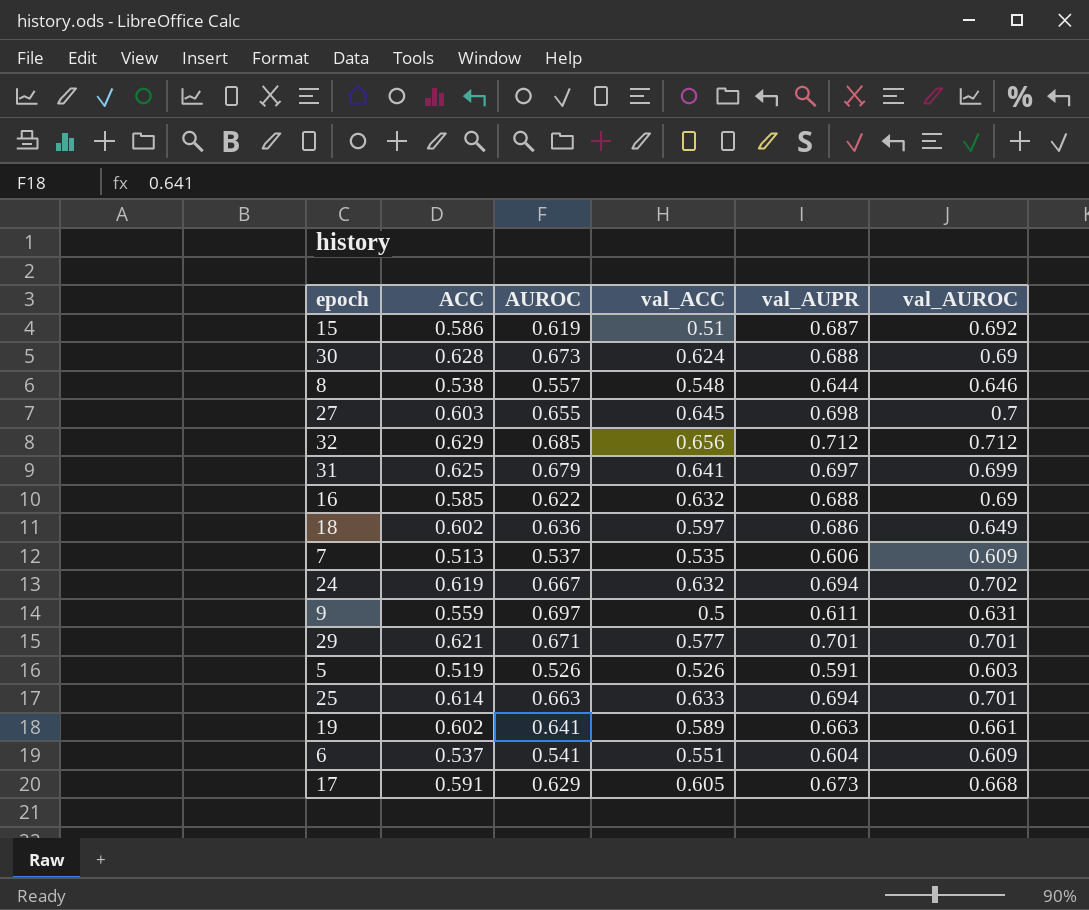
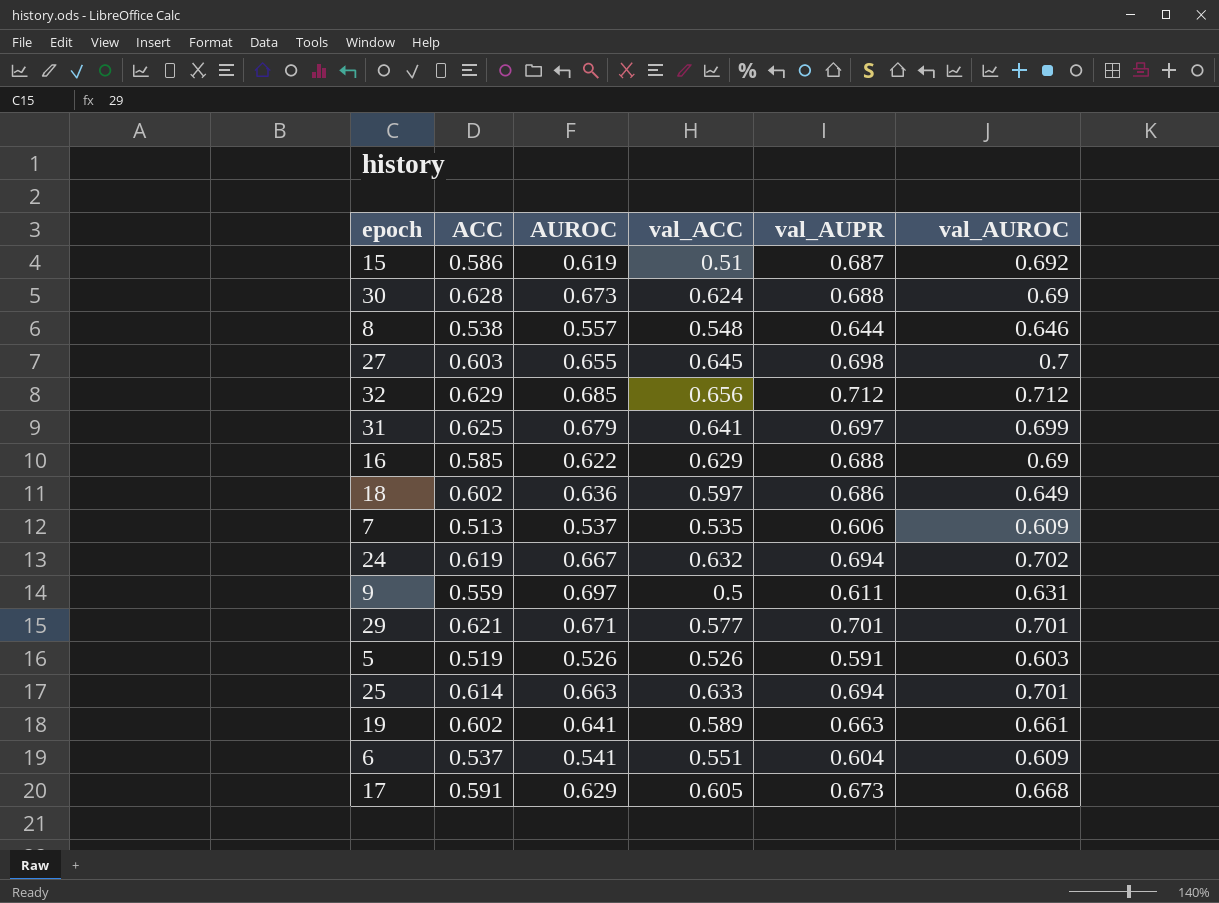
16 | val_ACC: 0.632 -> 0.629

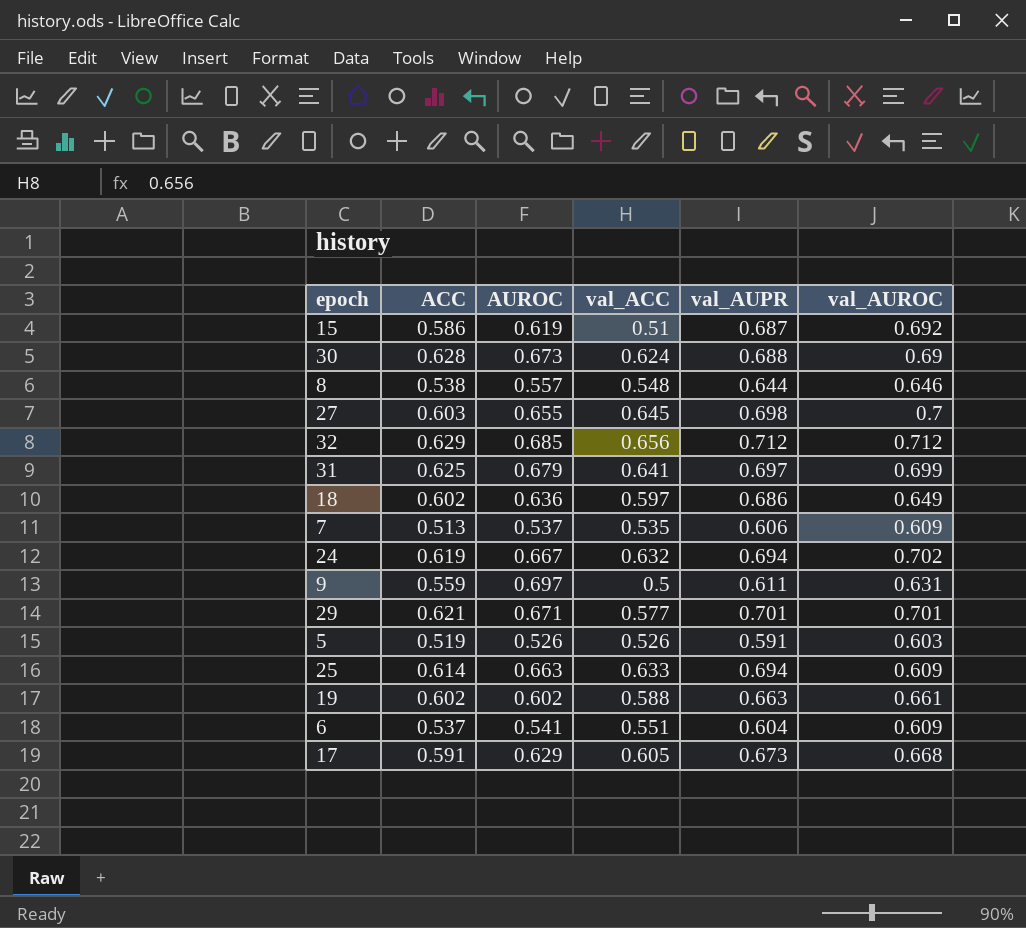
row 16: 0.585 | 0.622 | 0.629 | 0.688 | 0.69 -> none
25 | val_AUROC: 0.701 -> 0.609
19 | AUROC: 0.641 -> 0.602
19 | val_ACC: 0.589 -> 0.588

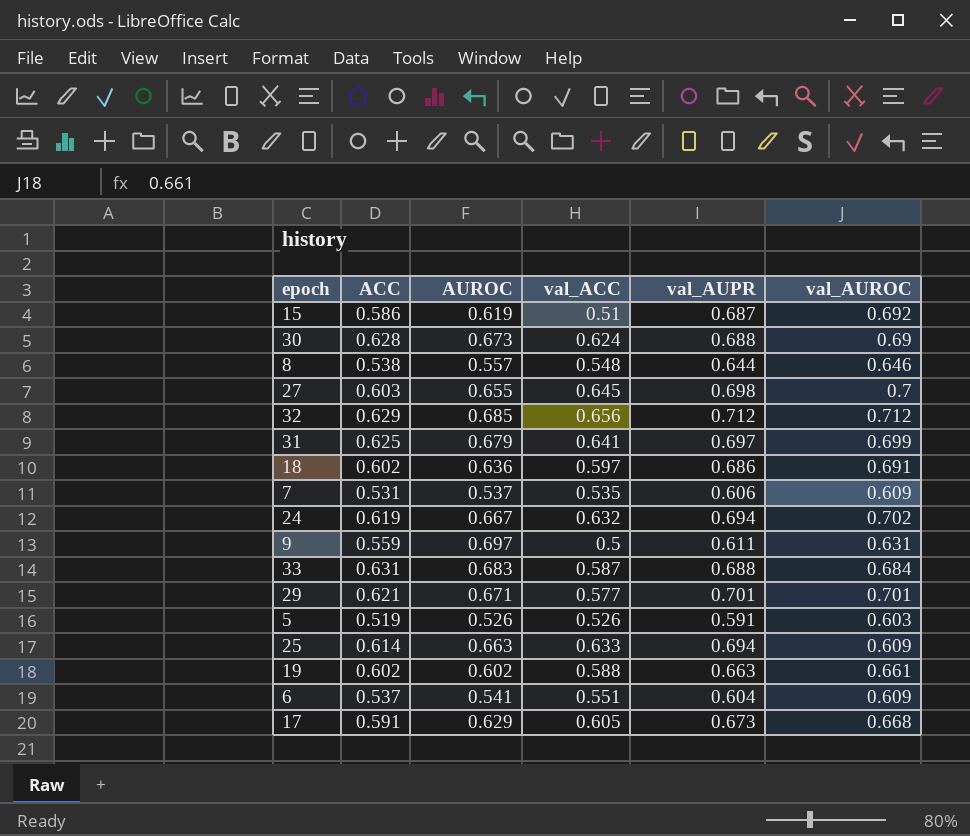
18 | val_AUROC: 0.649 -> 0.691
7 | ACC: 0.513 -> 0.531
row 33: none -> 0.631 | 0.683 | 0.587 | 0.688 | 0.684

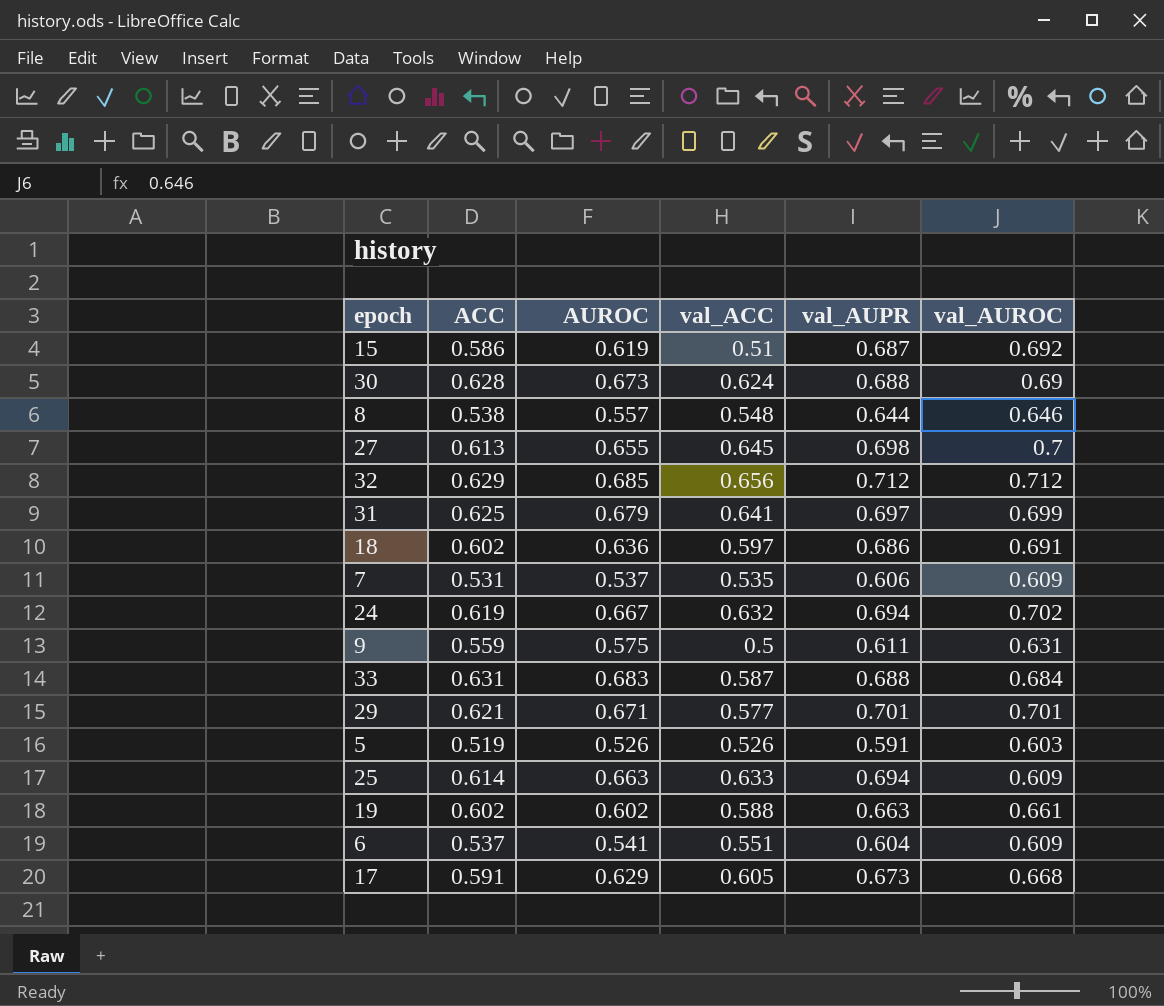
27 | ACC: 0.603 -> 0.613
9 | AUROC: 0.697 -> 0.575

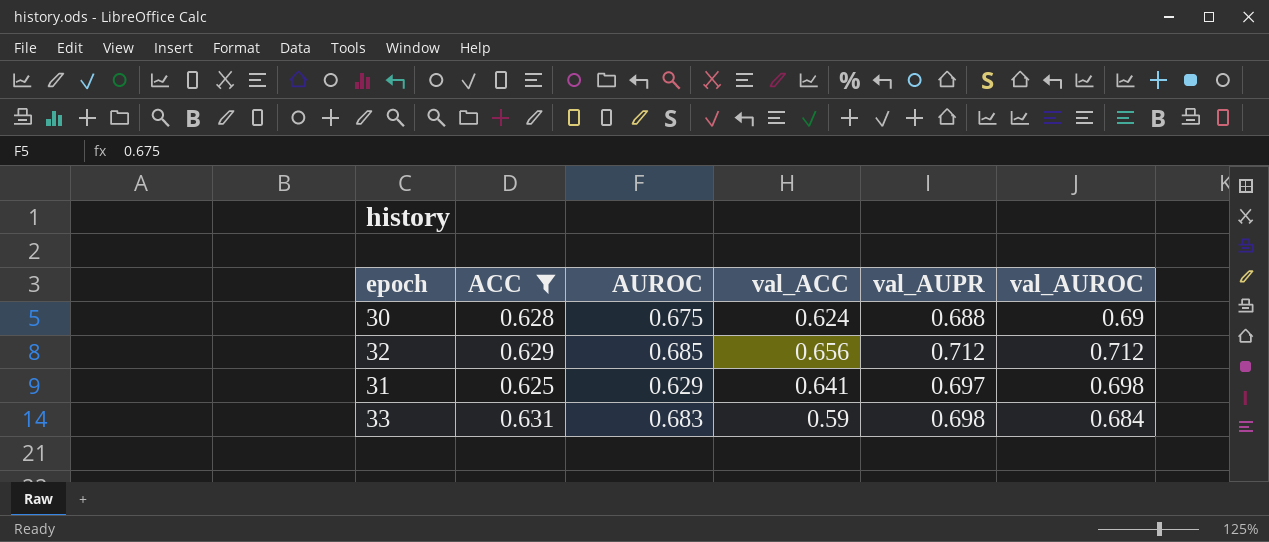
filter: none -> ACC >= 0.625
30 | AUROC: 0.673 -> 0.675
31 | AUROC: 0.679 -> 0.629
31 | val_AUROC: 0.699 -> 0.698
33 | val_ACC: 0.587 -> 0.59
33 | val_AUPR: 0.688 -> 0.698

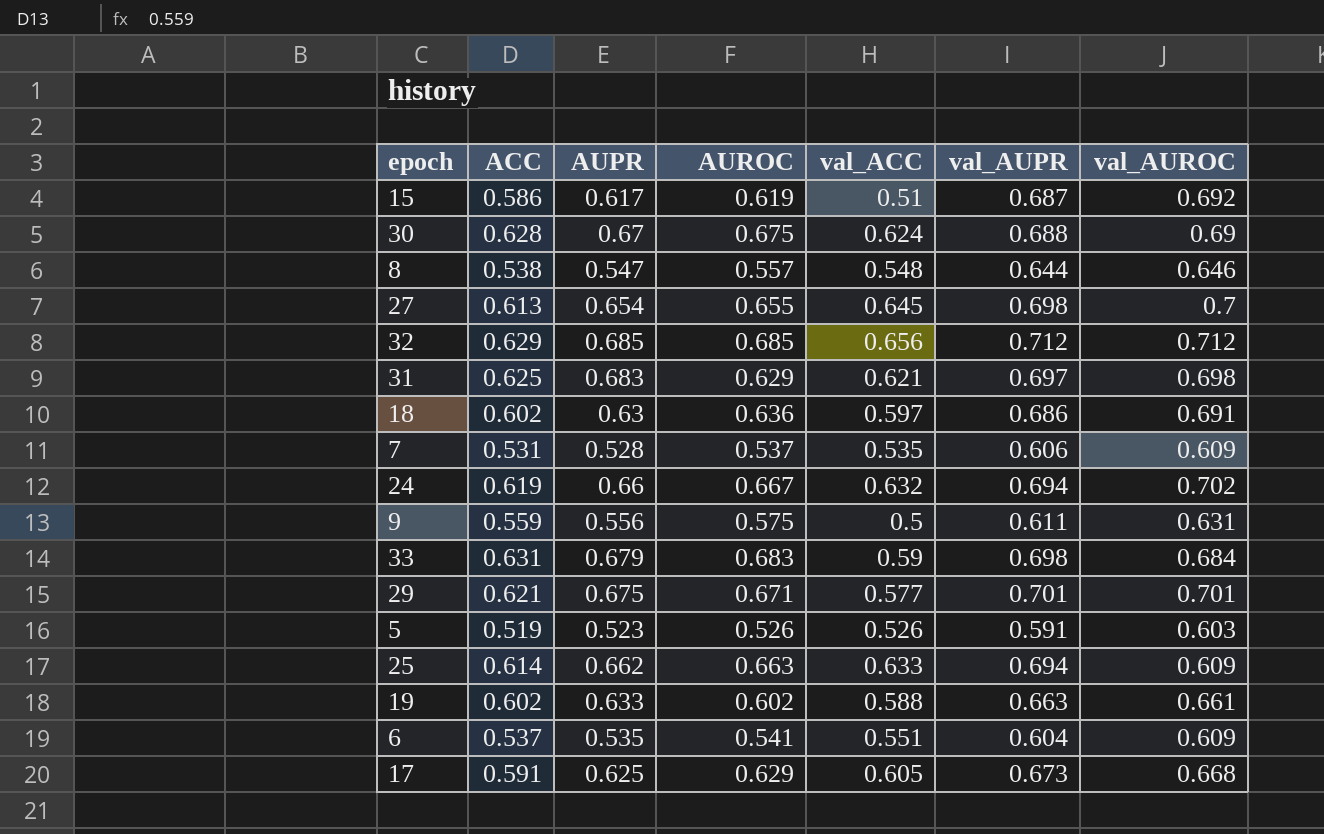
filter: ACC >= 0.625 -> none
column AUPR | position: none -> 3
31 | val_ACC: 0.641 -> 0.621

